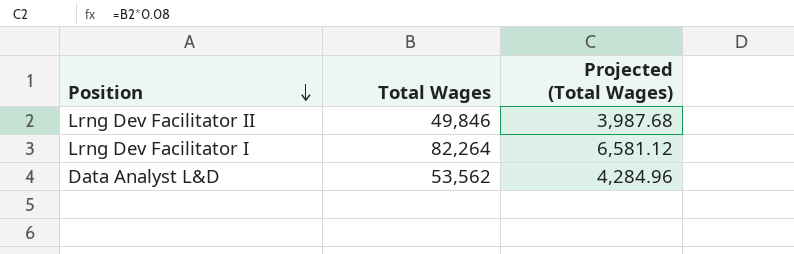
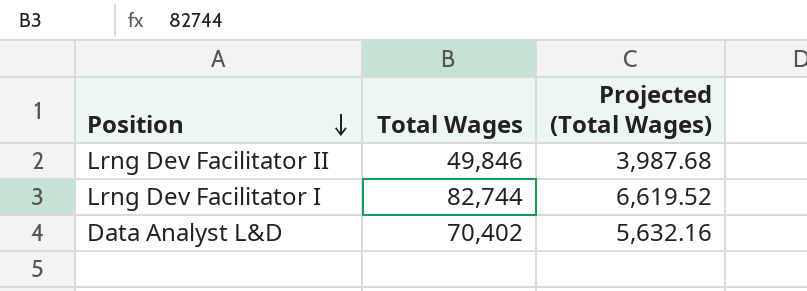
Lrng Dev Facilitator I | Total Wages: 82,264 -> 82,744
Lrng Dev Facilitator I | Projected (Total Wages): 6,581.12 -> 6,619.52
Data Analyst L&D | Total Wages: 53,562 -> 70,402
Data Analyst L&D | Projected (Total Wages): 4,284.96 -> 5,632.16

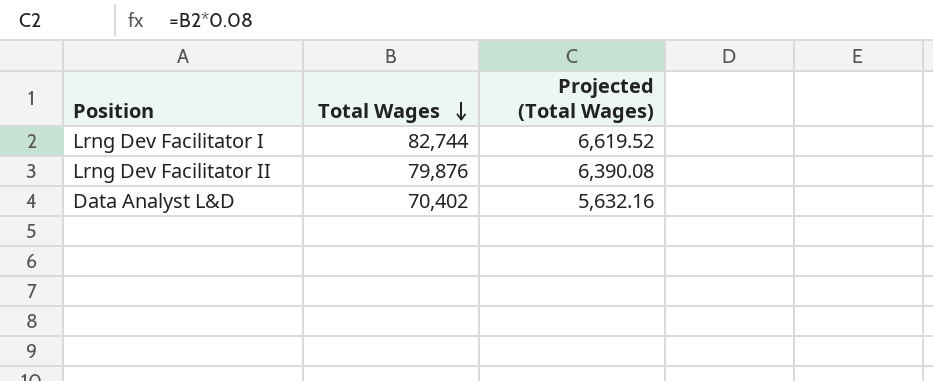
row order: Position descending -> Total Wages descending
Lrng Dev Facilitator II | Total Wages: 49,846 -> 79,876
Lrng Dev Facilitator II | Projected (Total Wages): 3,987.68 -> 6,390.08

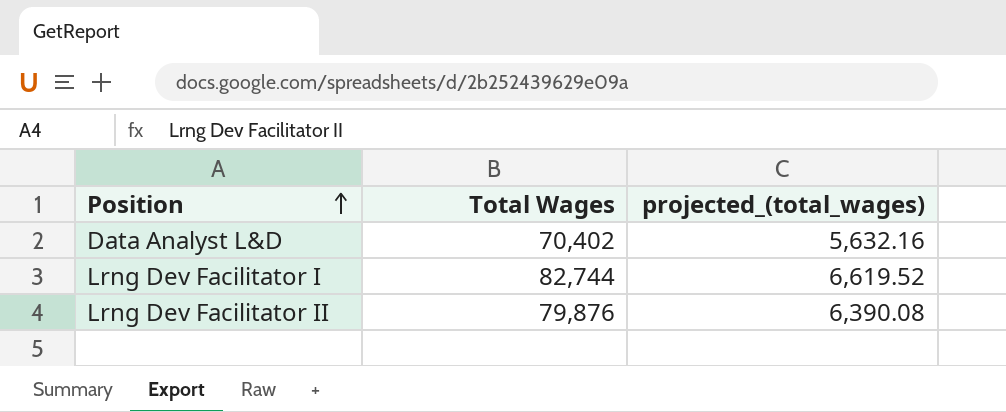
row order: Total Wages descending -> Position ascending
column name: Projected (Total Wages) -> projected_(total_wages)

